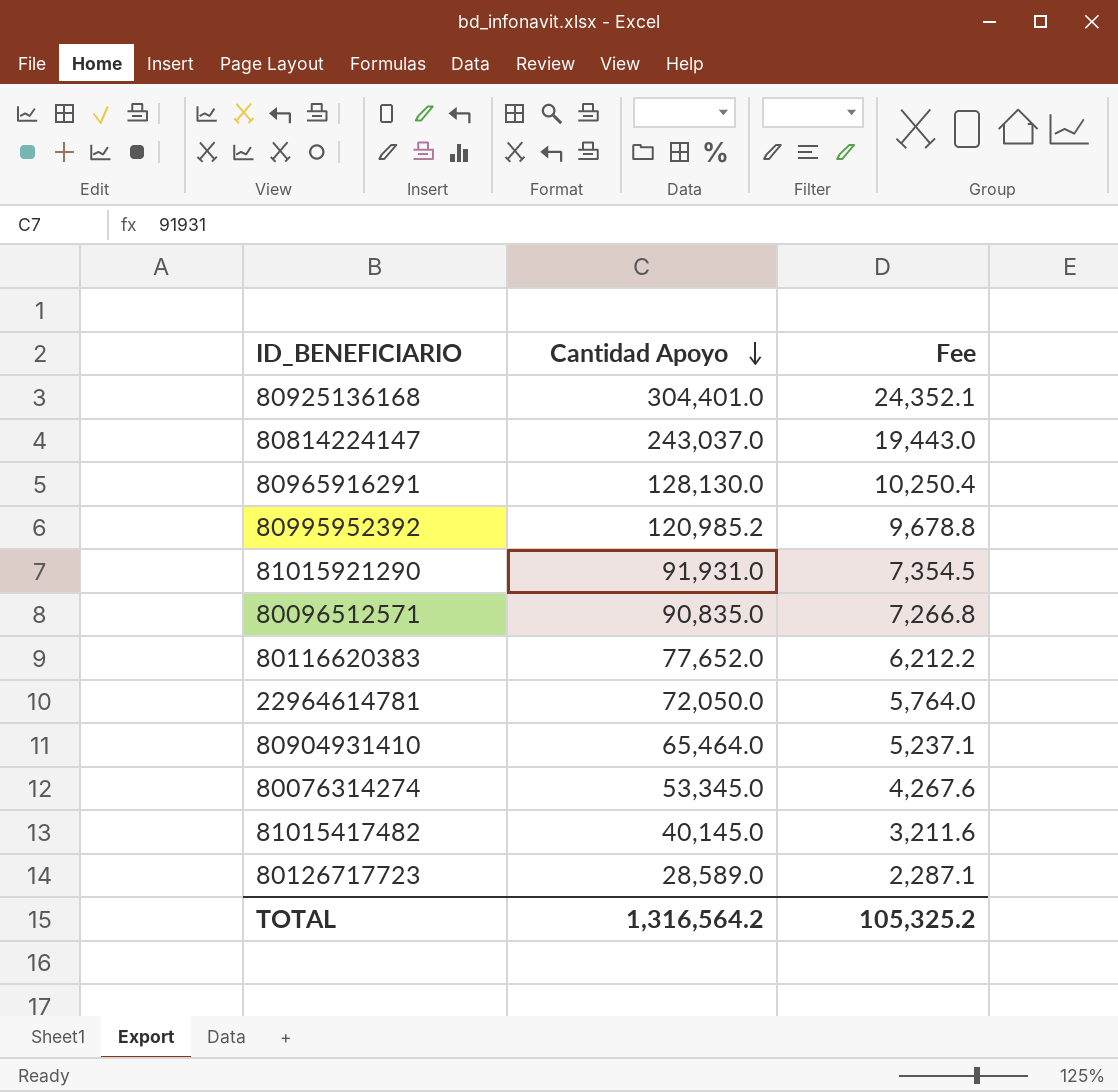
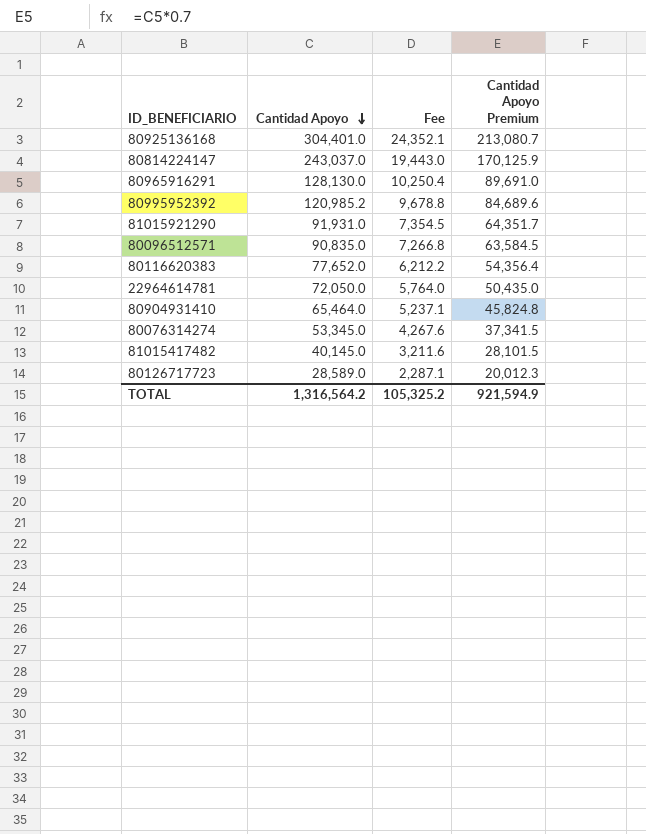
column Cantidad Apoyo Premium | formula: none -> [Cantidad Apoyo] * 0.7

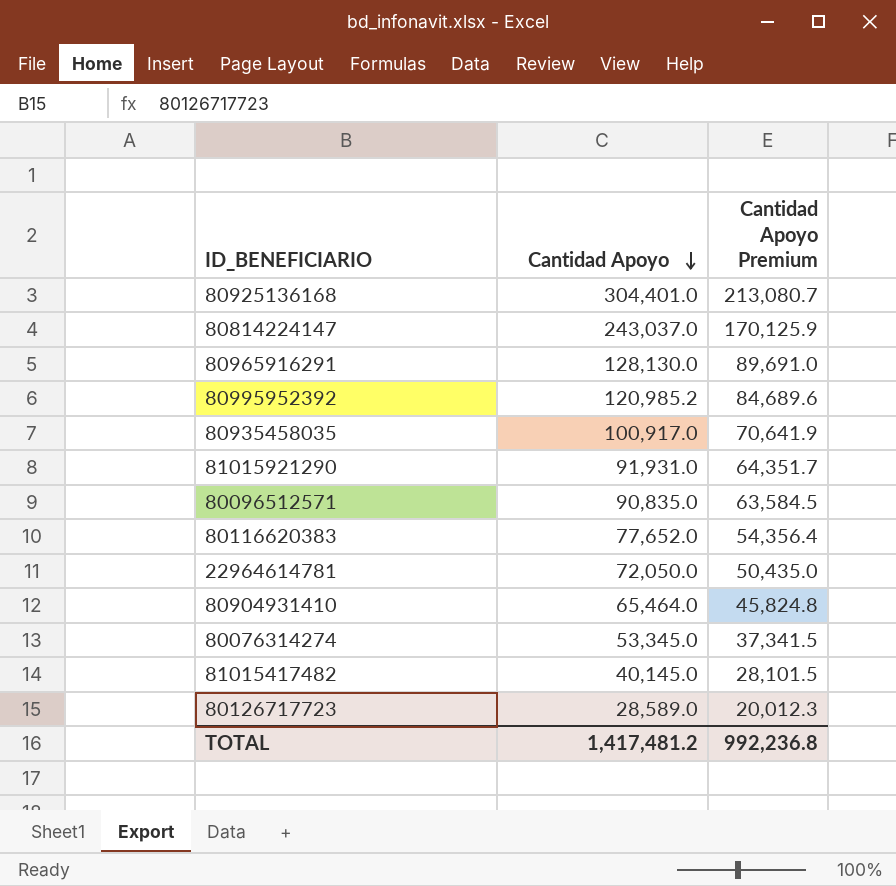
column Fee | formula: [Cantidad Apoyo] * 0.08 -> none
row 80935458035: none -> 100,917.0 | 70,641.9
TOTAL | Cantidad Apoyo: 1,316,564.2 -> 1,417,481.2
TOTAL | Cantidad Apoyo Premium: 921,594.9 -> 992,236.8

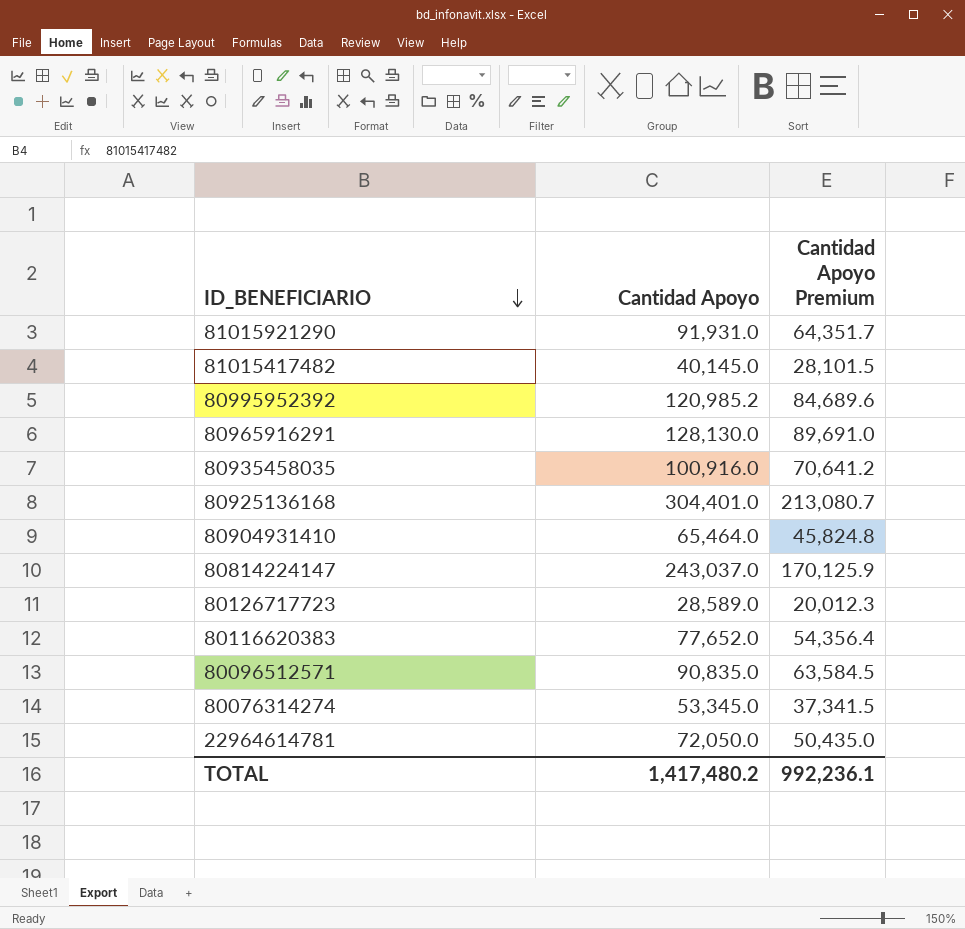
row order: Cantidad Apoyo descending -> ID_BENEFICIARIO descending
80935458035 | Cantidad Apoyo: 100,917.0 -> 100,916.0
80935458035 | Cantidad Apoyo Premium: 70,641.9 -> 70,641.2
TOTAL | Cantidad Apoyo: 1,417,481.2 -> 1,417,480.2
TOTAL | Cantidad Apoyo Premium: 992,236.8 -> 992,236.1

